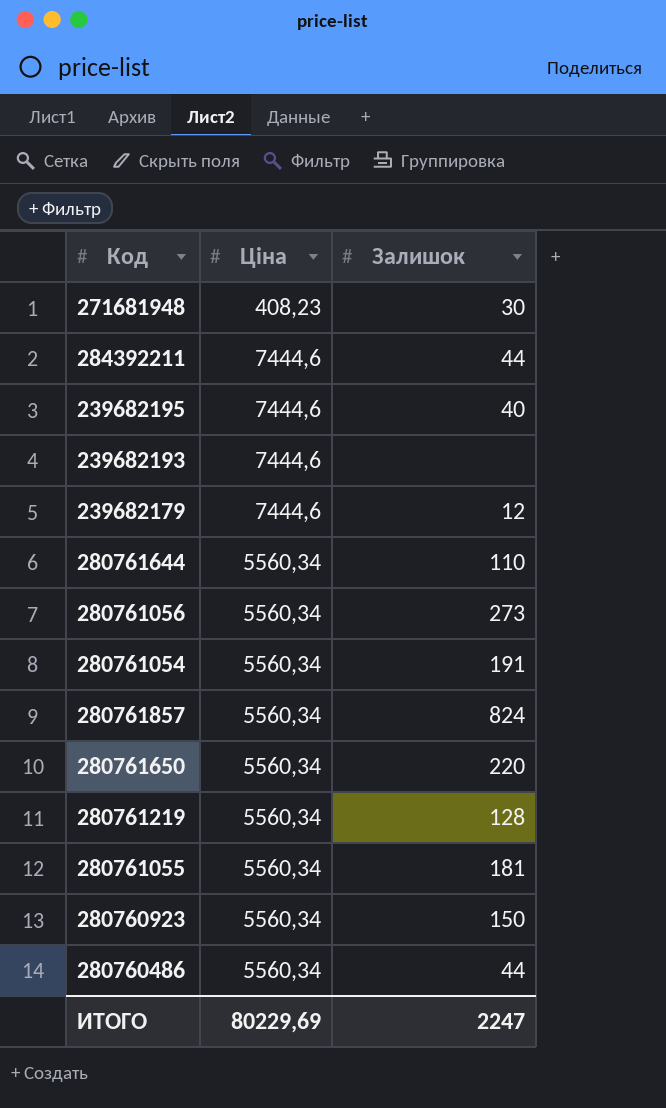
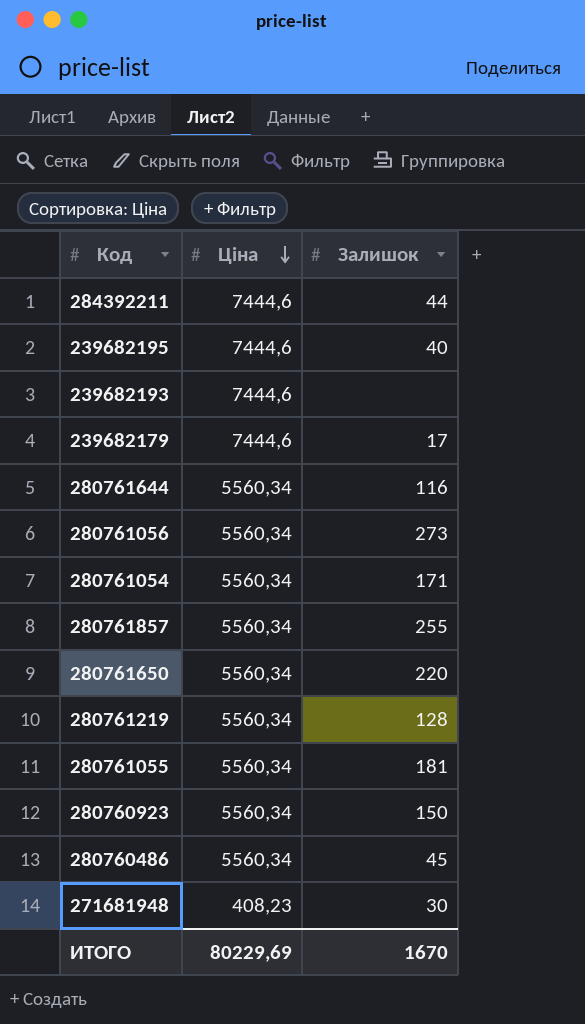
row order: none -> Ціна descending
239682179 | Залишок: 12 -> 17
280761644 | Залишок: 110 -> 116
280761054 | Залишок: 191 -> 171
280761857 | Залишок: 824 -> 255
280760486 | Залишок: 44 -> 45
ИТОГО | Залишок: 2247 -> 1670

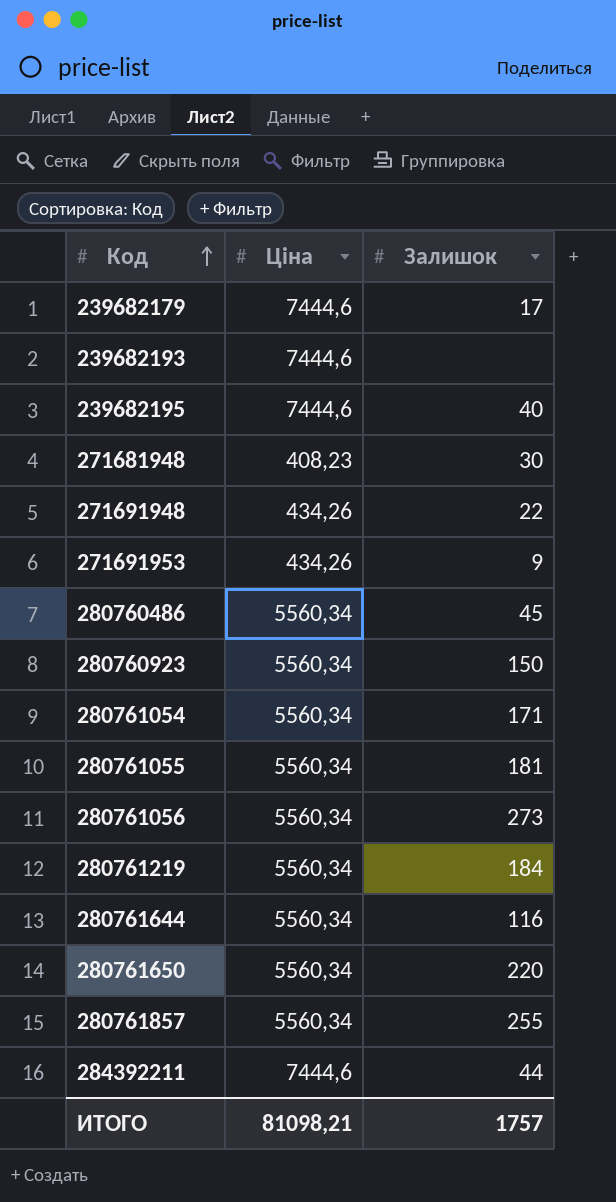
row order: Ціна descending -> Код ascending
row 271691948: none -> 434,26 | 22
row 271691953: none -> 434,26 | 9
280761219 | Залишок: 128 -> 184
ИТОГО | Ціна: 80229,69 -> 81098,21
ИТОГО | Залишок: 1670 -> 1757

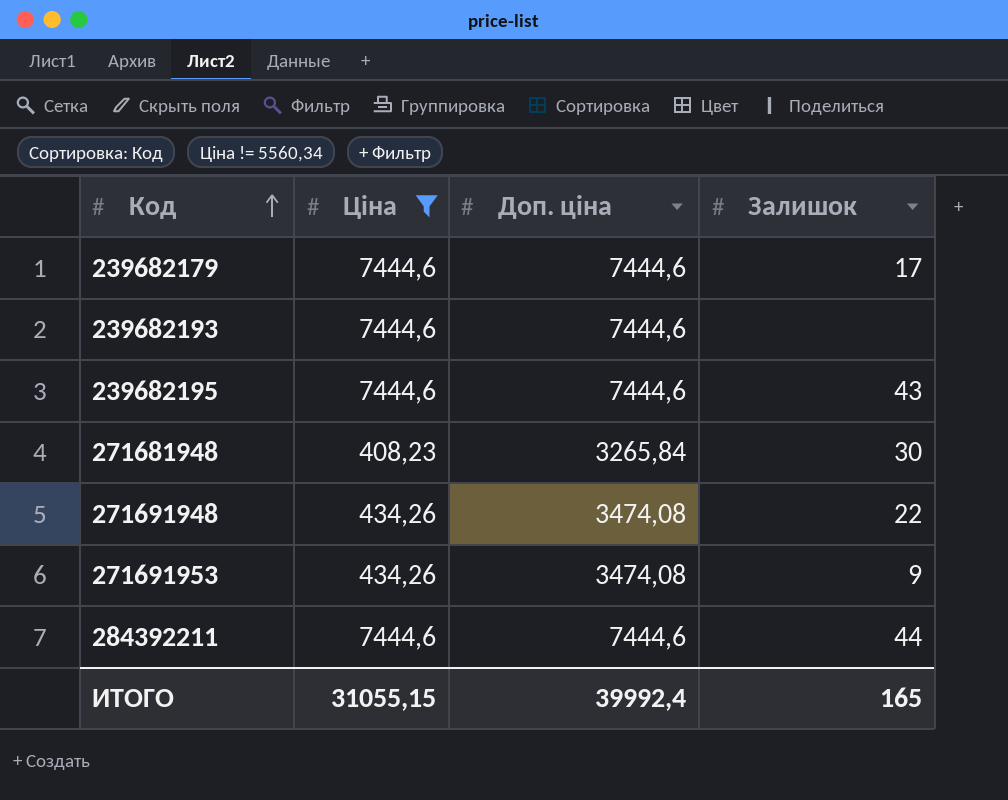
filter: none -> Ціна != 5560,34
column Доп. ціна | position: none -> 3
239682195 | Залишок: 40 -> 43
ИТОГО | Ціна: 81098,21 -> 31055,15
ИТОГО | Залишок: 1757 -> 165

